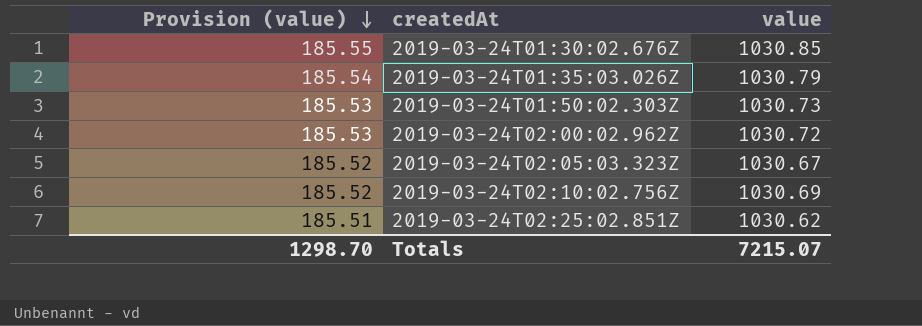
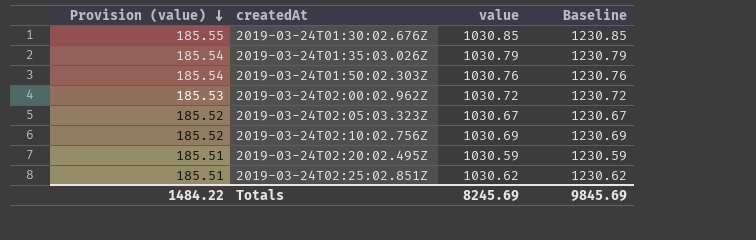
column Baseline | formula: none -> [value] + 200
2019-03-24T01:50:02.303Z | Provision (value): 185.53 -> 185.54
2019-03-24T01:50:02.303Z | value: 1030.73 -> 1030.76
row 2019-03-24T02:20:02.495Z: none -> 185.51 | 1030.59 | 1230.59
Totals | Provision (value): 1298.70 -> 1484.22
Totals | value: 7215.07 -> 8245.69

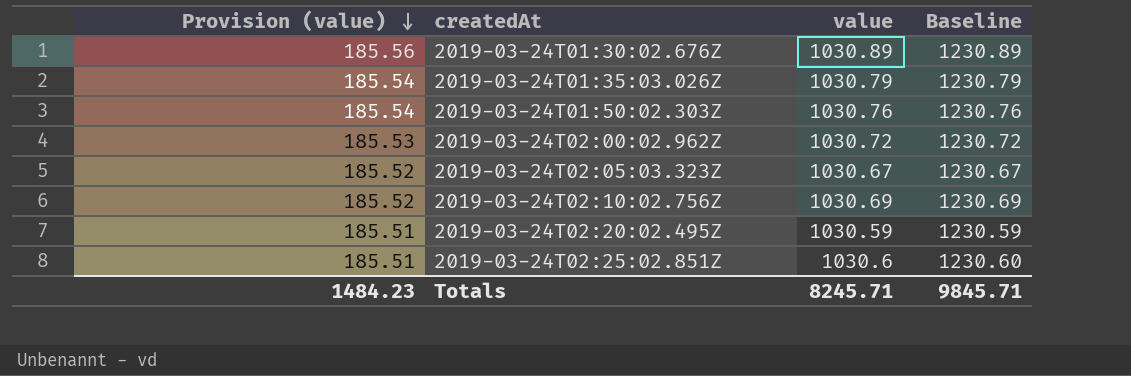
2019-03-24T01:30:02.676Z | Provision (value): 185.55 -> 185.56
2019-03-24T01:30:02.676Z | value: 1030.85 -> 1030.89
2019-03-24T01:30:02.676Z | Baseline: 1230.85 -> 1230.89
2019-03-24T02:25:02.851Z | value: 1030.62 -> 1030.6
2019-03-24T02:25:02.851Z | Baseline: 1230.62 -> 1230.60
Totals | Provision (value): 1484.22 -> 1484.23
Totals | value: 8245.69 -> 8245.71
Totals | Baseline: 9845.69 -> 9845.71

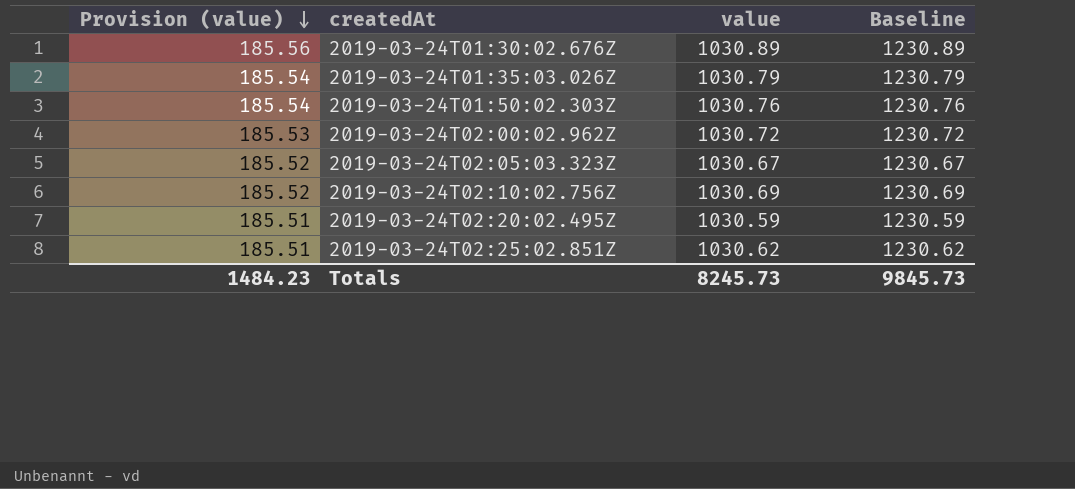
2019-03-24T02:25:02.851Z | value: 1030.6 -> 1030.62
2019-03-24T02:25:02.851Z | Baseline: 1230.60 -> 1230.62
Totals | value: 8245.71 -> 8245.73
Totals | Baseline: 9845.71 -> 9845.73

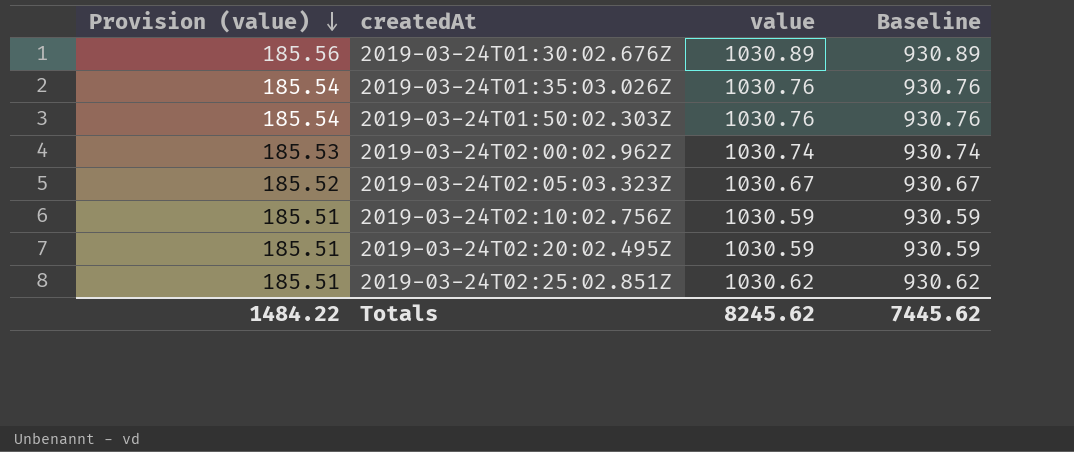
column Baseline | formula: [value] + 200 -> [value] - 100
2019-03-24T01:35:03.026Z | value: 1030.79 -> 1030.76
2019-03-24T02:00:02.962Z | value: 1030.72 -> 1030.74
2019-03-24T02:10:02.756Z | Provision (value): 185.52 -> 185.51
2019-03-24T02:10:02.756Z | value: 1030.69 -> 1030.59
Totals | Provision (value): 1484.23 -> 1484.22
Totals | value: 8245.73 -> 8245.62
Totals | Baseline: 9845.73 -> 7445.62

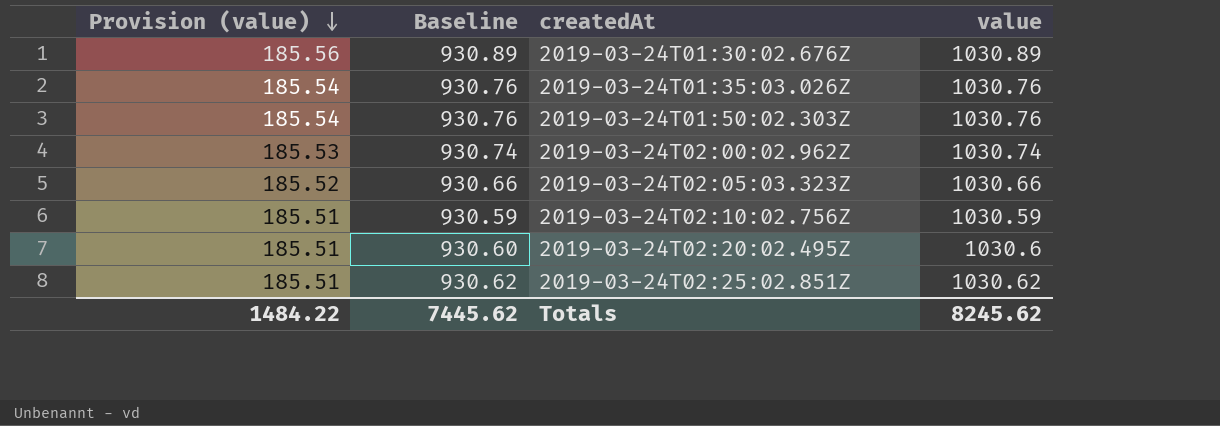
column Baseline | position: 4 -> 2
2019-03-24T02:05:03.323Z | Baseline: 930.67 -> 930.66
2019-03-24T02:05:03.323Z | value: 1030.67 -> 1030.66
2019-03-24T02:20:02.495Z | Baseline: 930.59 -> 930.60
2019-03-24T02:20:02.495Z | value: 1030.59 -> 1030.6

